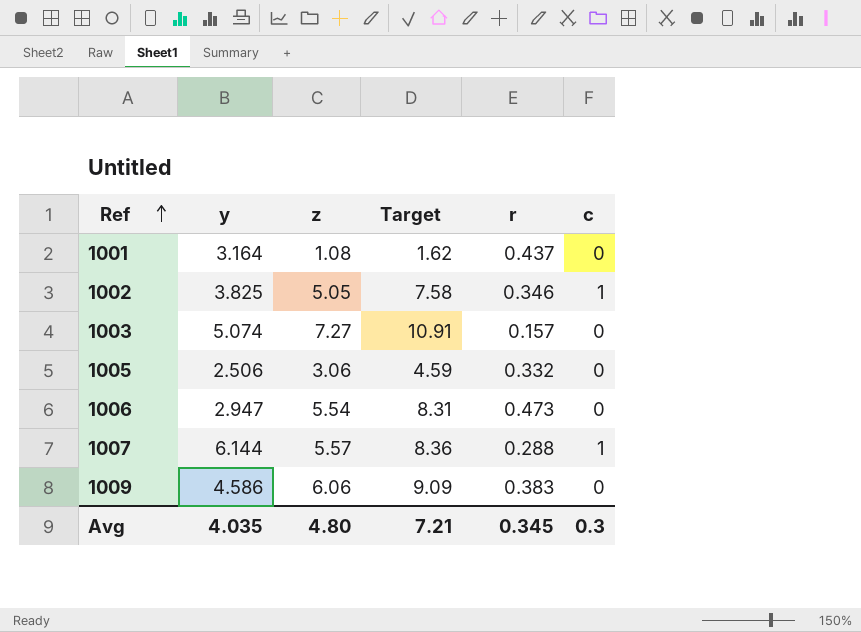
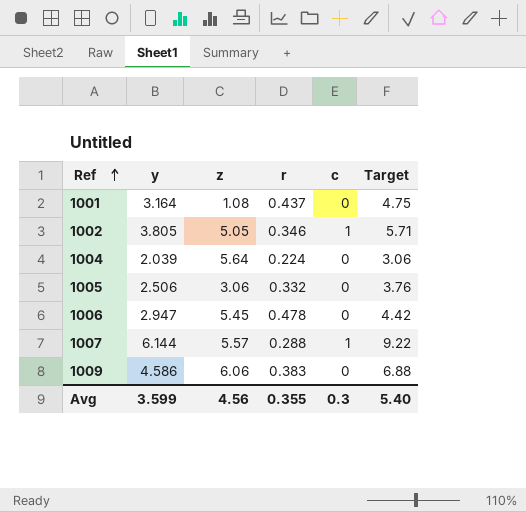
column Target | formula: [z] * 1.5 -> [y] * 1.5
column Target | position: 4 -> 6
row 1003: 5.074 | 7.27 | 10.91 | 0.157 | 0 -> none
1002 | y: 3.825 -> 3.805
row 1004: none -> 2.039 | 5.64 | 0.224 | 0 | 3.06
1006 | z: 5.54 -> 5.45
1006 | r: 0.473 -> 0.478
Avg | y: 4.035 -> 3.599
Avg | z: 4.80 -> 4.56
Avg | r: 0.345 -> 0.355
Avg | Target: 7.21 -> 5.40

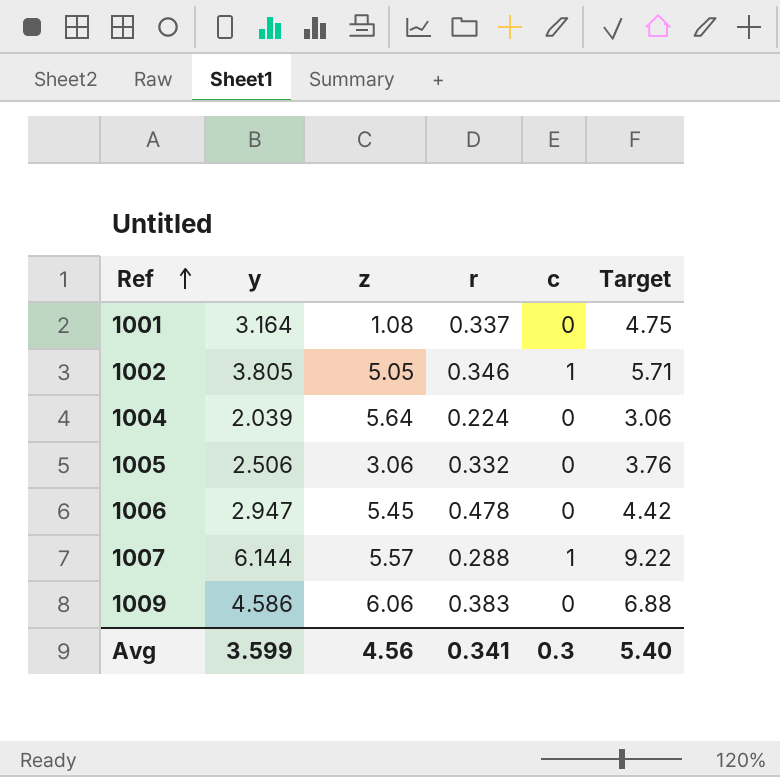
1001 | r: 0.437 -> 0.337
Avg | r: 0.355 -> 0.341

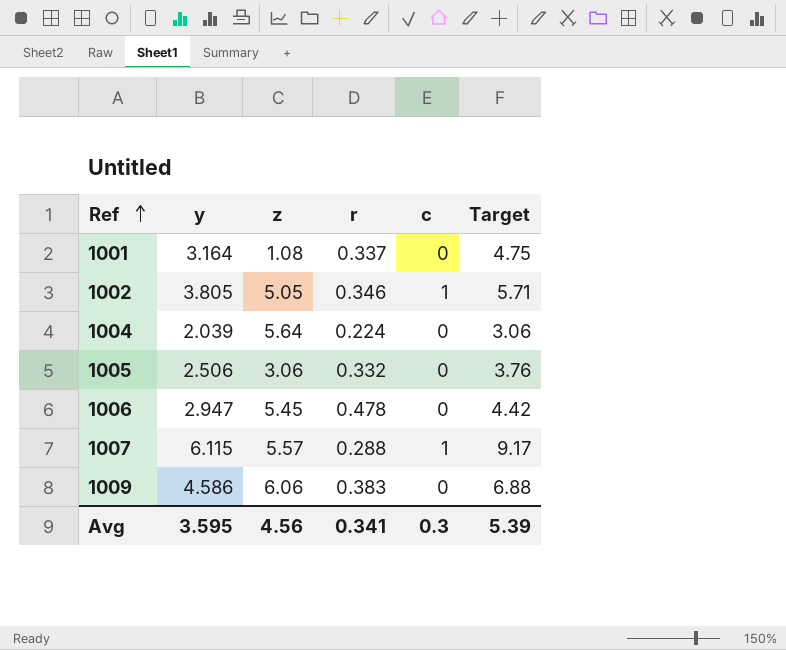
1007 | y: 6.144 -> 6.115
1007 | Target: 9.22 -> 9.17
Avg | y: 3.599 -> 3.595
Avg | Target: 5.40 -> 5.39

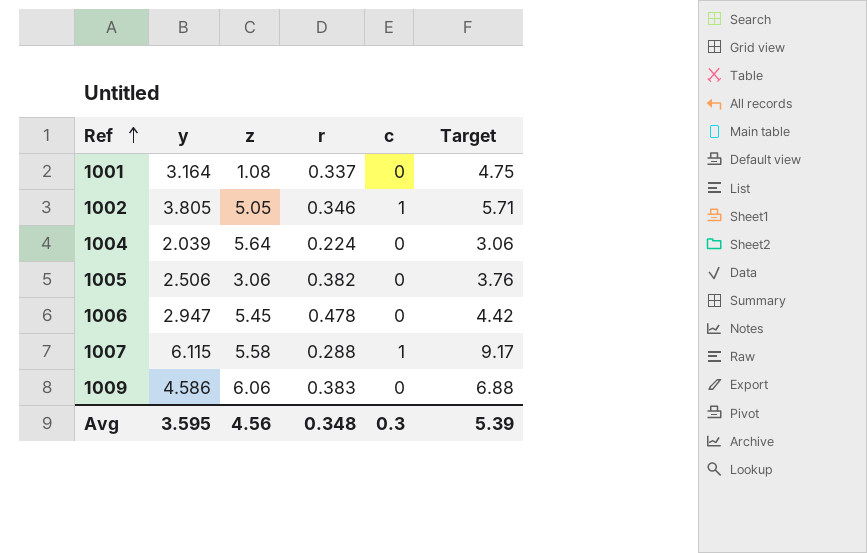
1005 | r: 0.332 -> 0.382
1007 | z: 5.57 -> 5.58
Avg | r: 0.341 -> 0.348

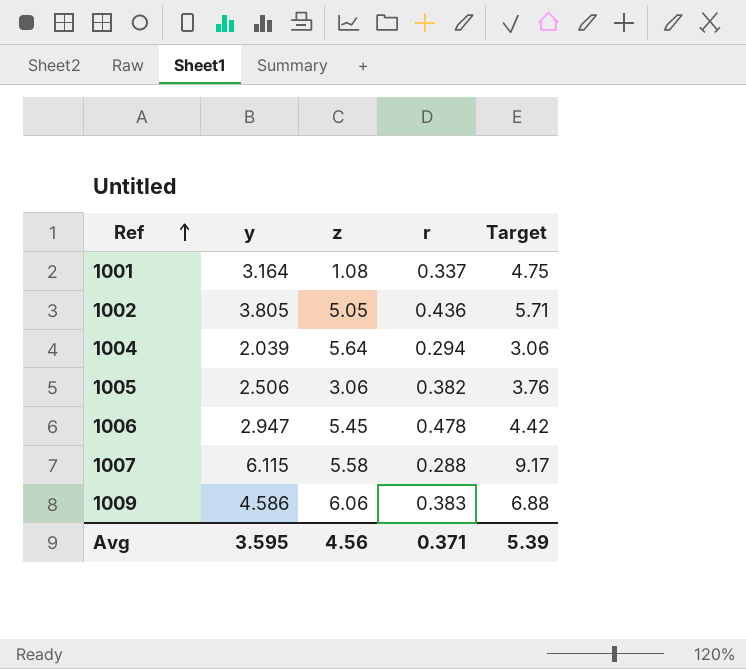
column c | position: 5 -> none
1002 | r: 0.346 -> 0.436
1004 | r: 0.224 -> 0.294
Avg | r: 0.348 -> 0.371

